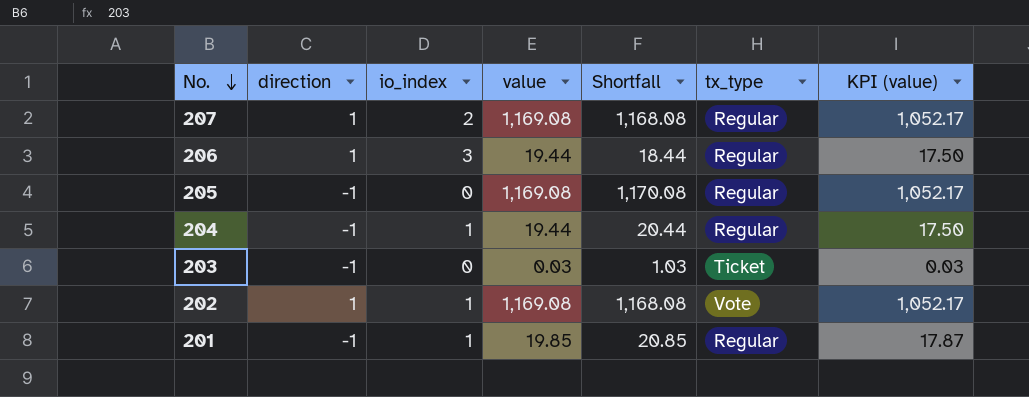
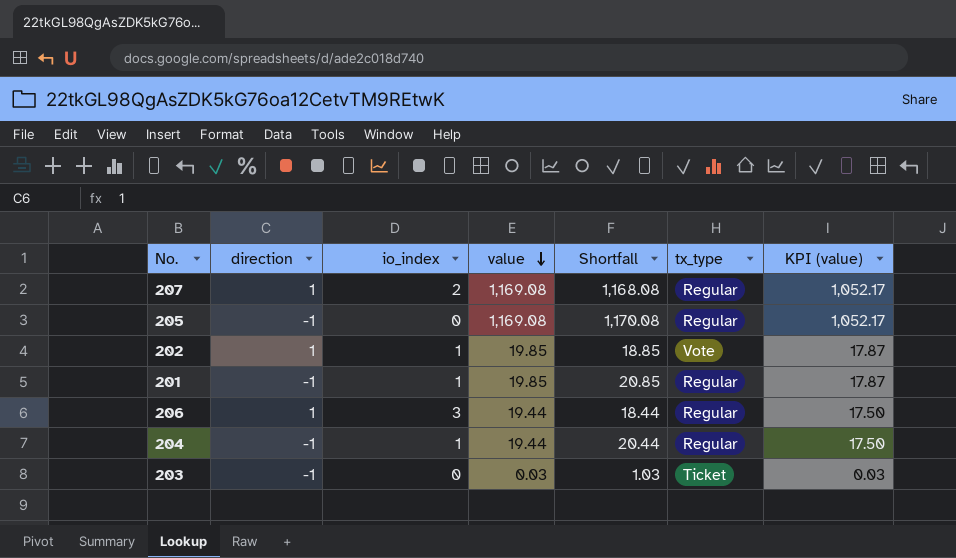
row order: No. descending -> value descending
202 | value: 1,169.08 -> 19.85
202 | Shortfall: 1,168.08 -> 18.85
202 | KPI (value): 1,052.17 -> 17.87

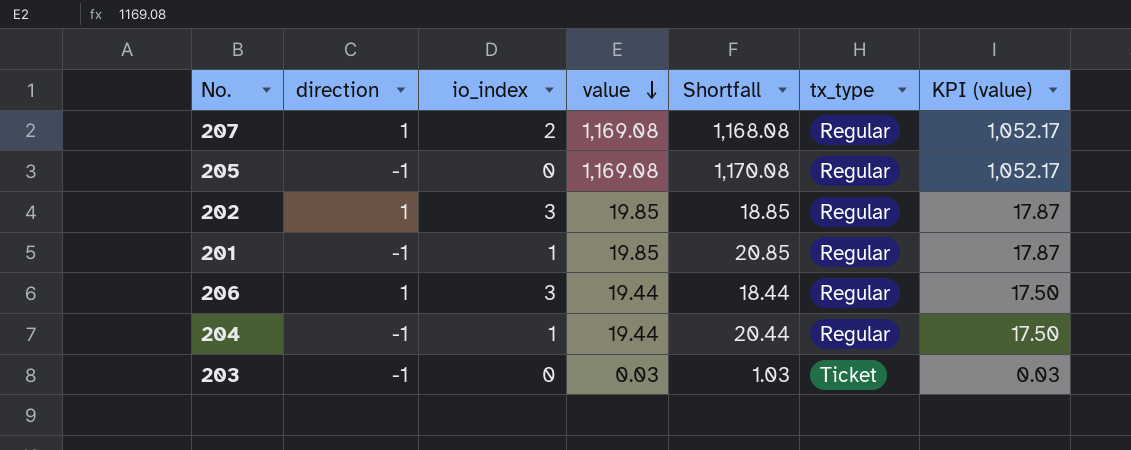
202 | io_index: 1 -> 3
202 | tx_type: Vote -> Regular

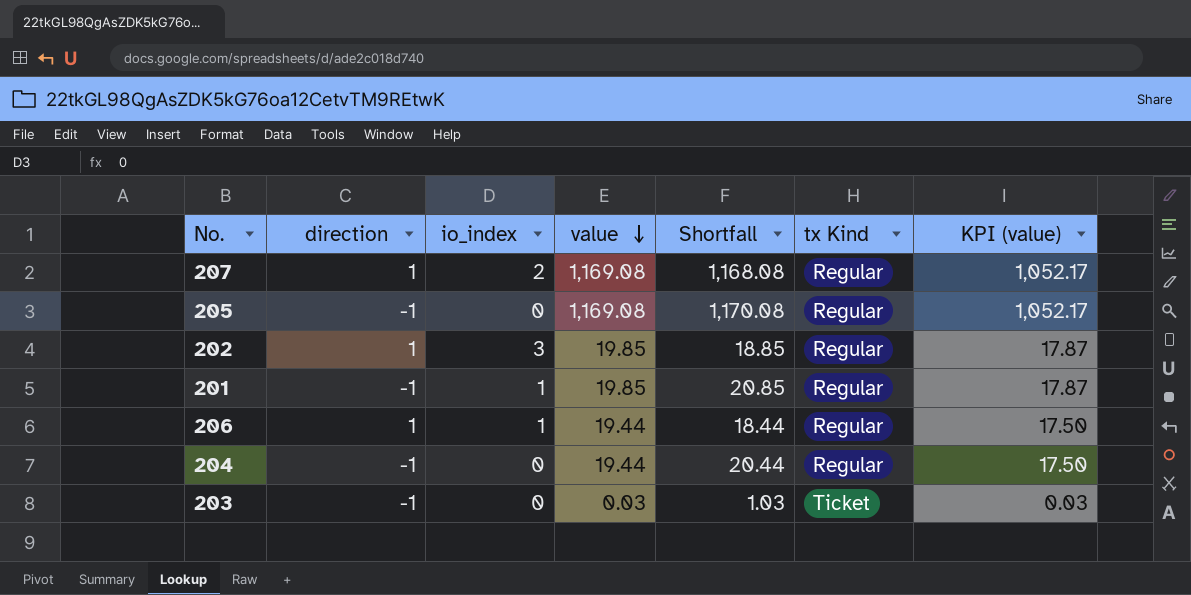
column name: tx_type -> tx Kind
206 | io_index: 3 -> 1
204 | io_index: 1 -> 0

